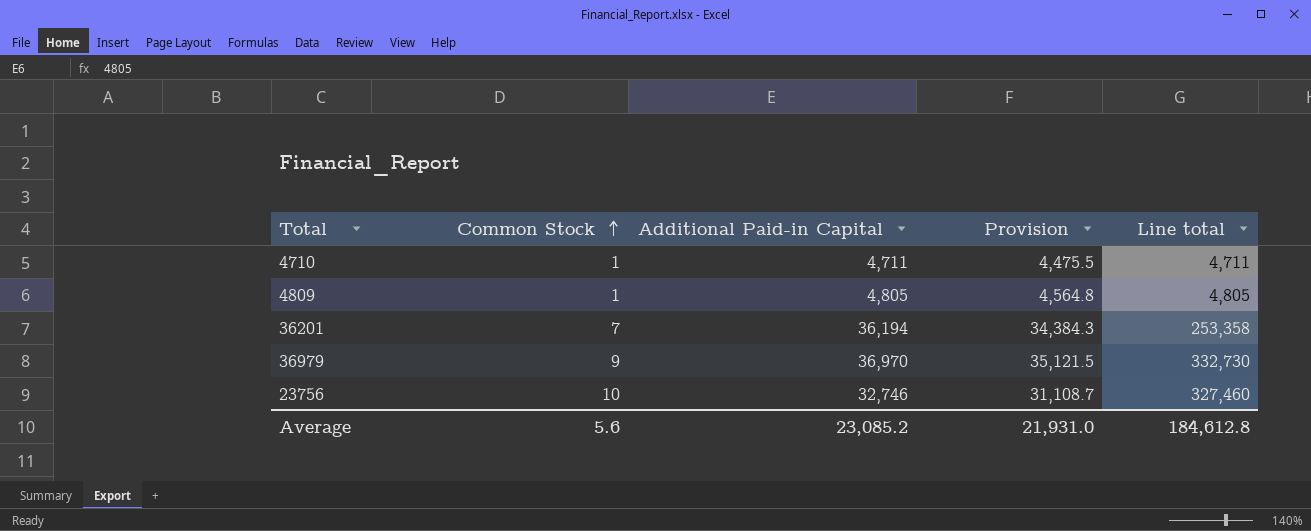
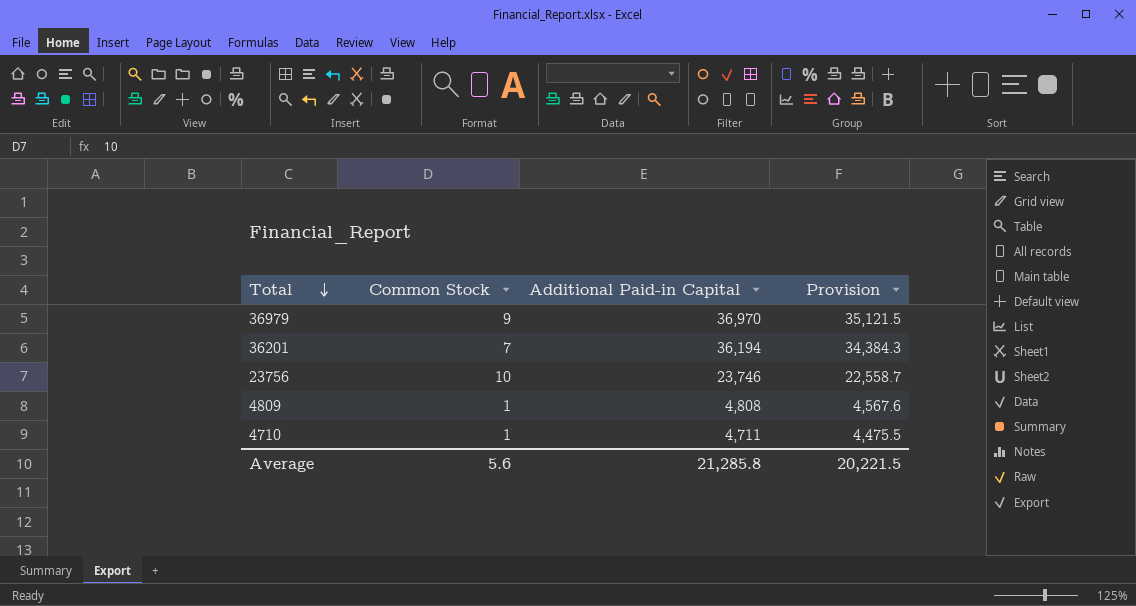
row order: Common Stock ascending -> Total descending
column Line total | formula: [Common Stock] * [Additional Paid-in Capital] -> none
23756 | Additional Paid-in Capital: 32,746 -> 23,746
23756 | Provision: 31,108.7 -> 22,558.7
4809 | Additional Paid-in Capital: 4,805 -> 4,808
4809 | Provision: 4,564.8 -> 4,567.6
Average | Additional Paid-in Capital: 23,085.2 -> 21,285.8
Average | Provision: 21,931.0 -> 20,221.5

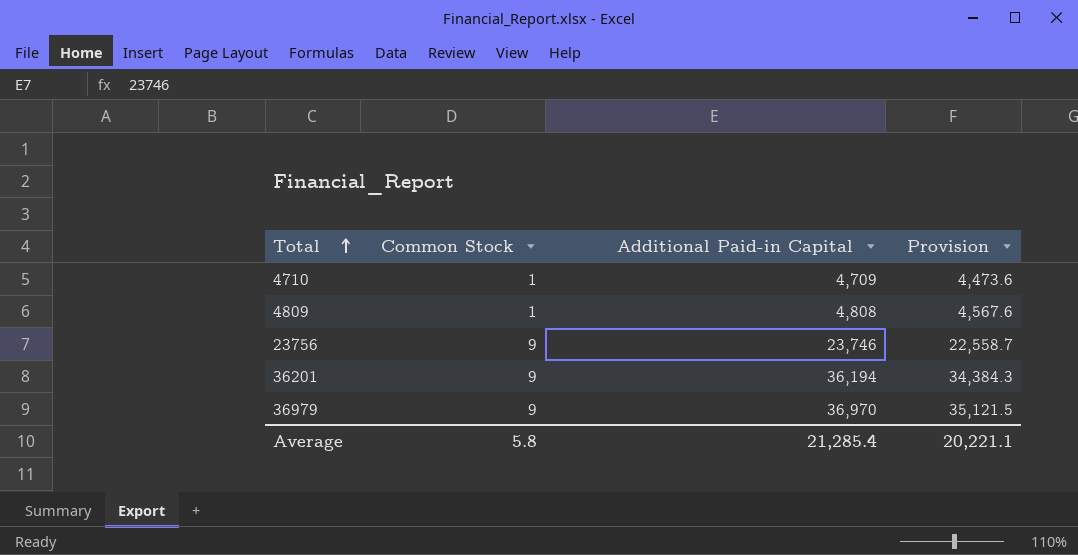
row order: Total descending -> Total ascending
4710 | Additional Paid-in Capital: 4,711 -> 4,709
4710 | Provision: 4,475.5 -> 4,473.6
23756 | Common Stock: 10 -> 9
36201 | Common Stock: 7 -> 9
Average | Common Stock: 5.6 -> 5.8
Average | Additional Paid-in Capital: 21,285.8 -> 21,285.4
Average | Provision: 20,221.5 -> 20,221.1

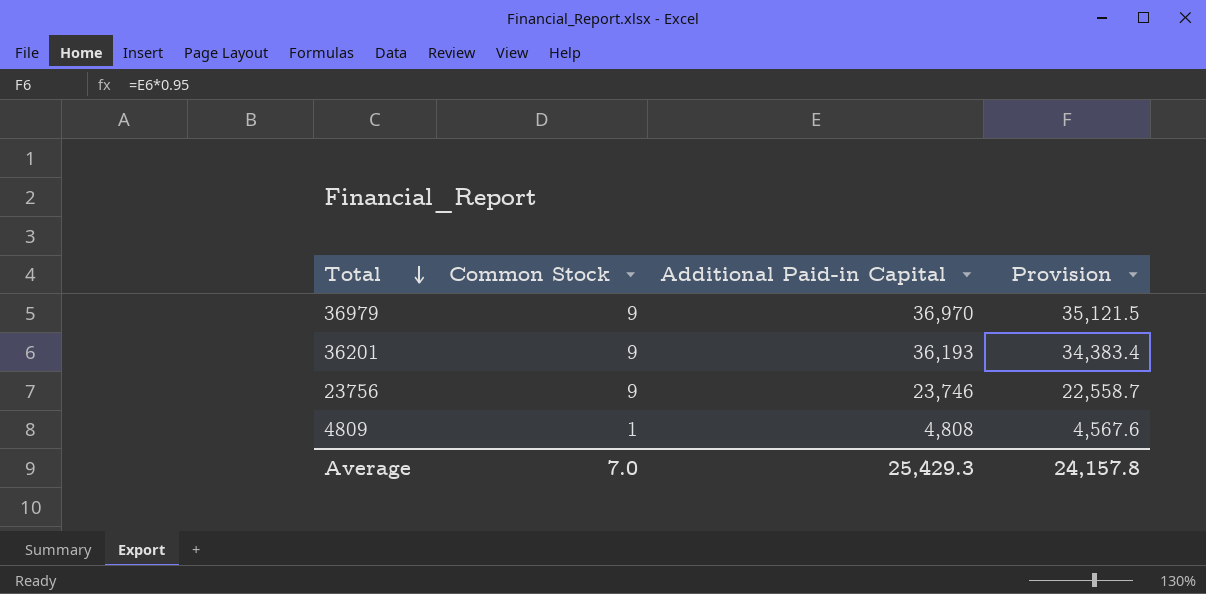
row order: Total ascending -> Total descending
row 4710: 1 | 4,709 | 4,473.6 -> none
36201 | Additional Paid-in Capital: 36,194 -> 36,193
36201 | Provision: 34,384.3 -> 34,383.4
Average | Common Stock: 5.8 -> 7.0
Average | Additional Paid-in Capital: 21,285.4 -> 25,429.3
Average | Provision: 20,221.1 -> 24,157.8

